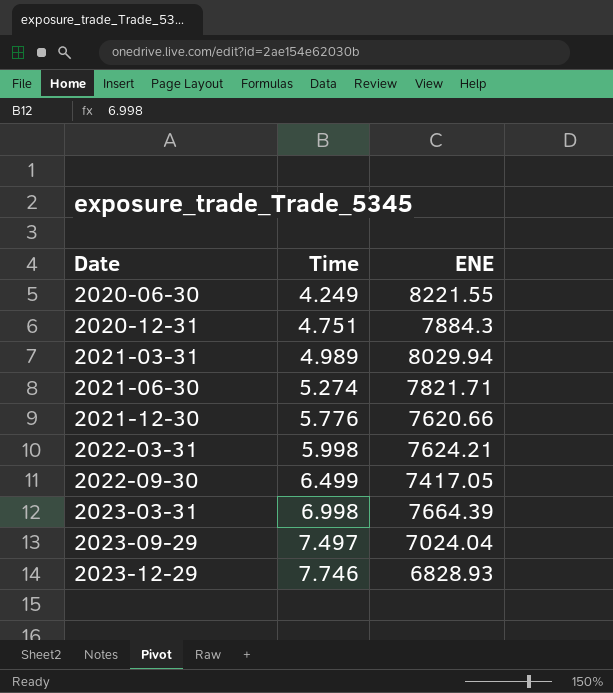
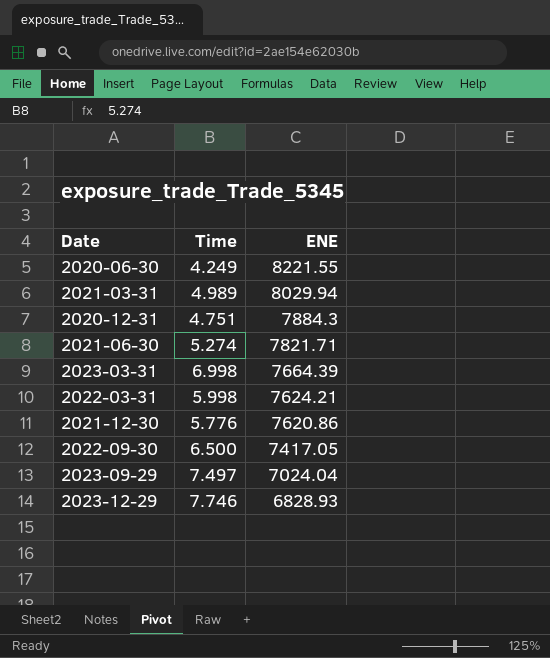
row order: Date ascending -> ENE descending
2021-12-30 | ENE: 7620.66 -> 7620.86
2022-09-30 | Time: 6.499 -> 6.500

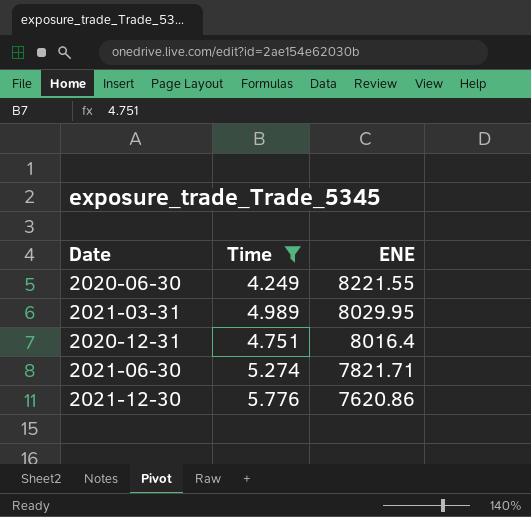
filter: none -> Time <= 5.776
2021-03-31 | ENE: 8029.94 -> 8029.95
2020-12-31 | ENE: 7884.3 -> 8016.4

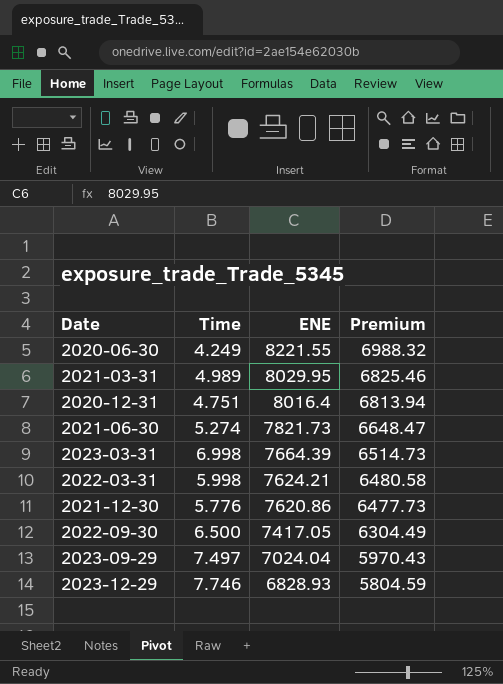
filter: Time <= 5.776 -> none
column Premium | formula: none -> [ENE] * 0.85
2021-06-30 | ENE: 7821.71 -> 7821.73

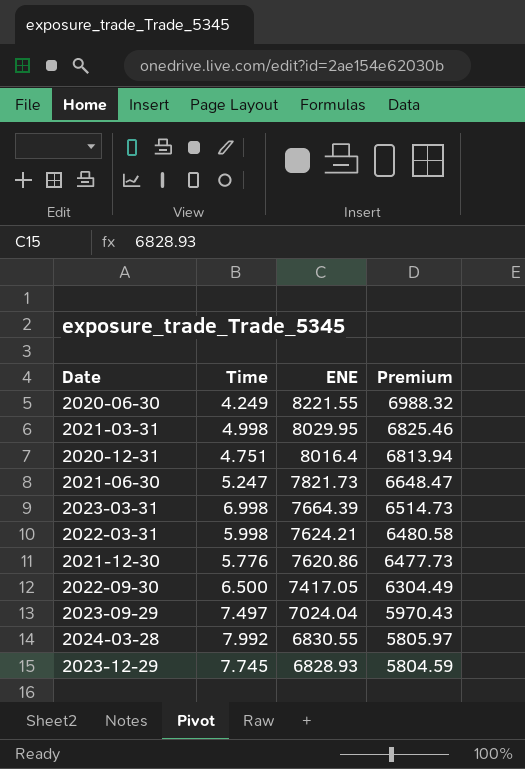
2021-03-31 | Time: 4.989 -> 4.998
2021-06-30 | Time: 5.274 -> 5.247
row 2024-03-28: none -> 7.992 | 6830.55 | 5805.97
2023-12-29 | Time: 7.746 -> 7.745

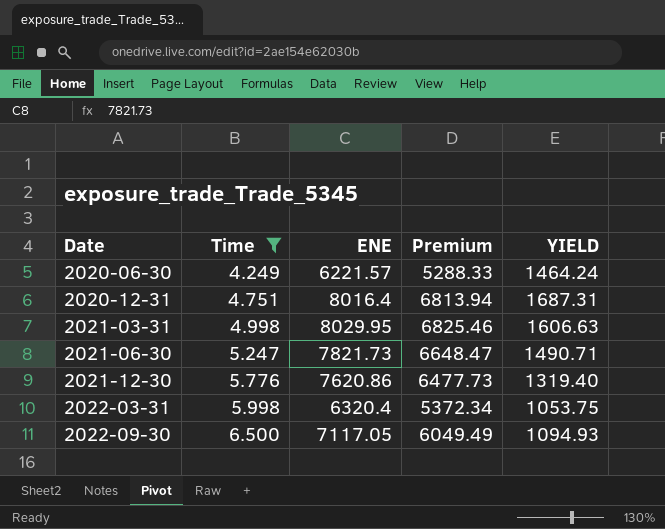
filter: none -> Time <= 6.500
row order: ENE descending -> Date ascending
column YIELD | formula: none -> [ENE] / [Time]
2020-06-30 | ENE: 8221.55 -> 6221.57
2020-06-30 | Premium: 6988.32 -> 5288.33
2022-03-31 | ENE: 7624.21 -> 6320.4
2022-03-31 | Premium: 6480.58 -> 5372.34
2022-09-30 | ENE: 7417.05 -> 7117.05
2022-09-30 | Premium: 6304.49 -> 6049.49

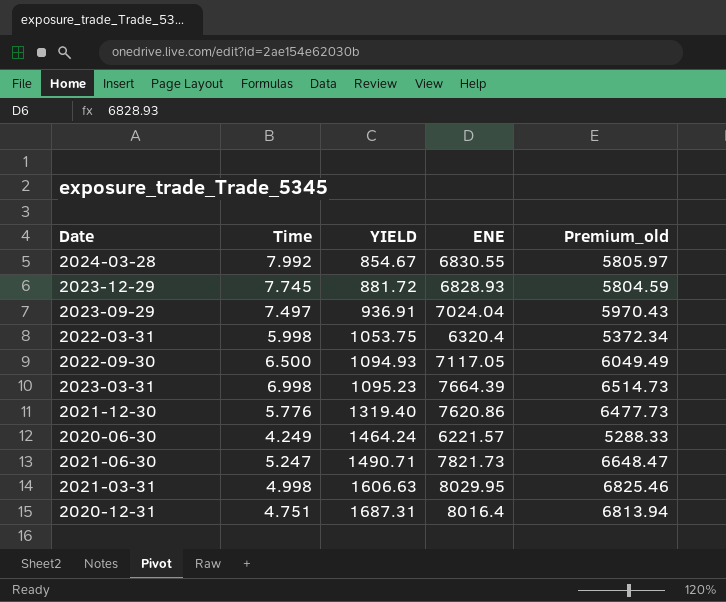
filter: Time <= 6.500 -> none
row order: Date ascending -> YIELD ascending
column YIELD | position: 5 -> 3
column name: Premium -> Premium_old

